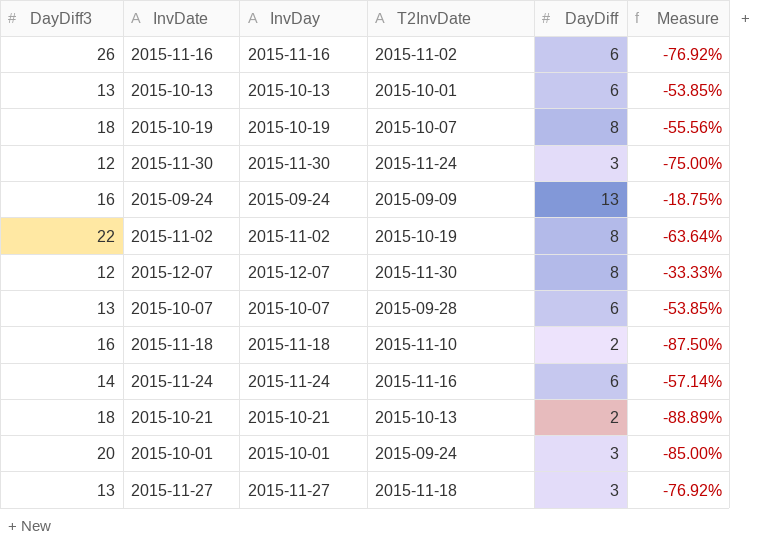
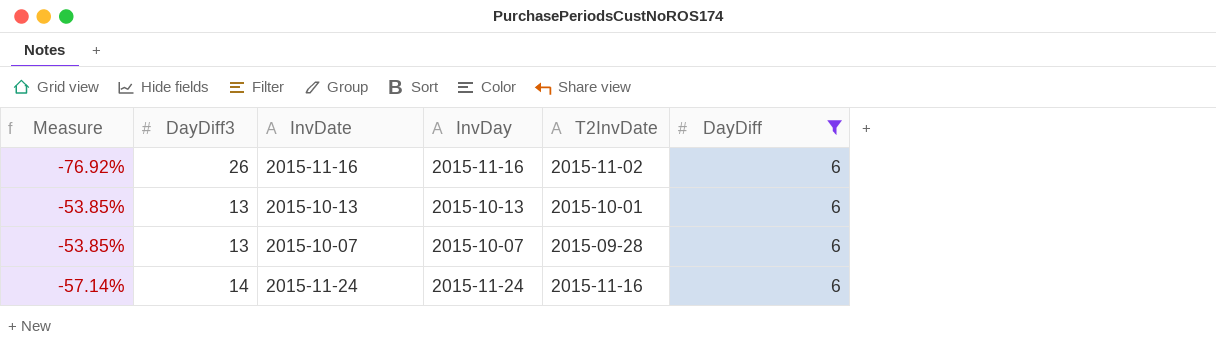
filter: none -> DayDiff = 6
column Measure | position: 6 -> 1

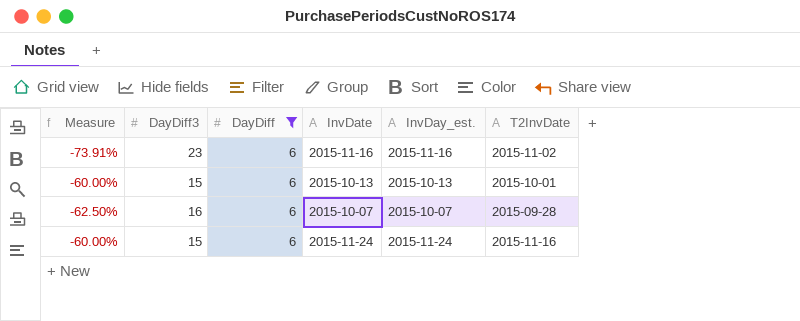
column DayDiff | position: 6 -> 3
column name: InvDay -> InvDay_est.
2015-11-16 | Measure: -76.92% -> -73.91%
2015-11-16 | DayDiff3: 26 -> 23
2015-10-13 | Measure: -53.85% -> -60.00%
2015-10-13 | DayDiff3: 13 -> 15
2015-10-07 | Measure: -53.85% -> -62.50%
2015-10-07 | DayDiff3: 13 -> 16
2015-11-24 | Measure: -57.14% -> -60.00%
2015-11-24 | DayDiff3: 14 -> 15

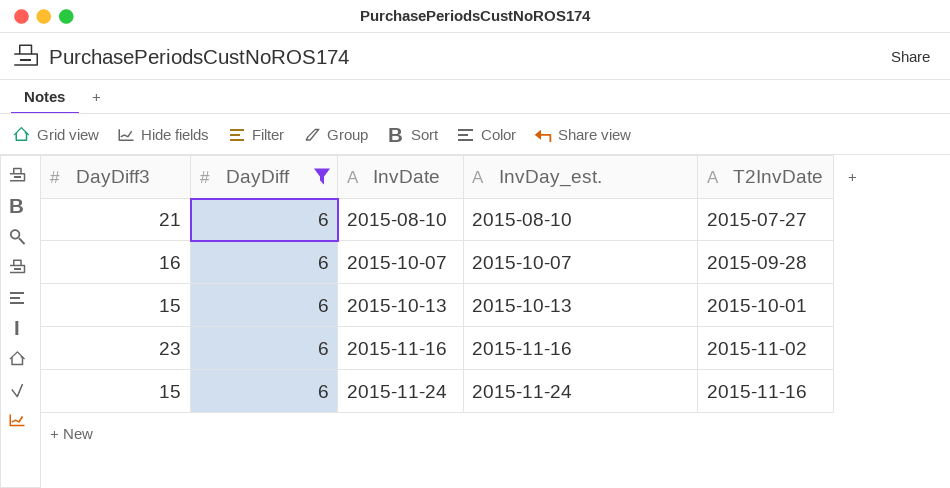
row order: none -> InvDate ascending
column Measure | formula: ([DayDiff] - [DayDiff3]) / [DayDiff3] -> none
row 2015-08-10: none -> 21 | 6 | 2015-08-10 | 2015-07-27

